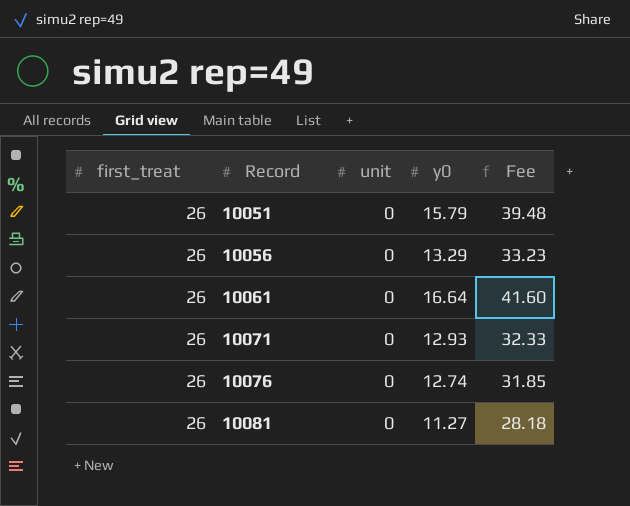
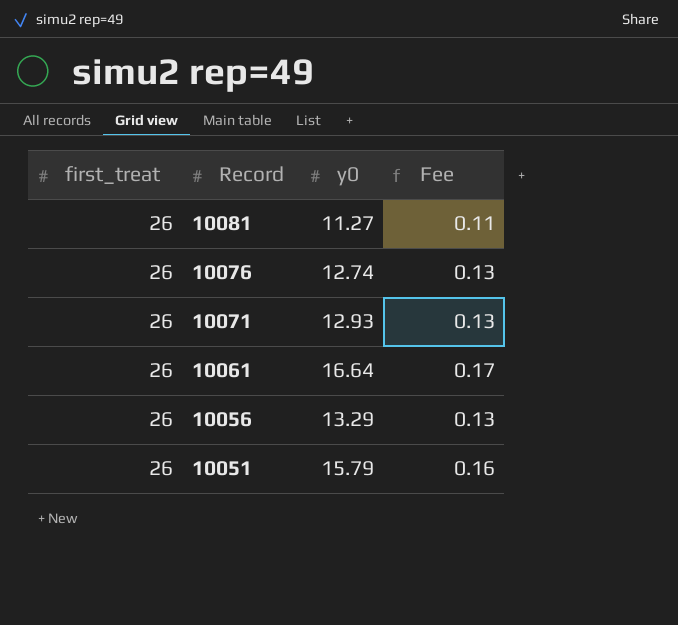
row order: Record ascending -> Record descending
column unit | position: 3 -> none
column Fee | formula: [y0] * 2.5 -> [y0] * 0.01

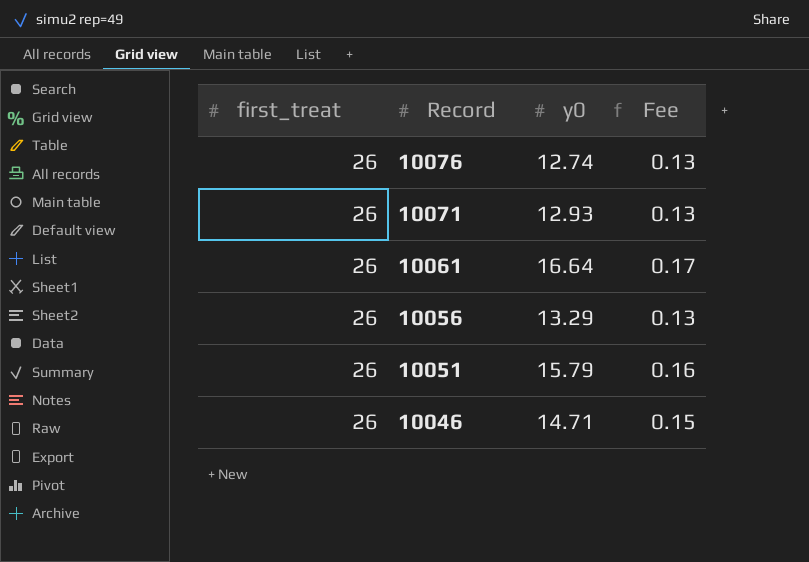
row 10081: 26 | 11.27 | 0.11 -> none
row 10046: none -> 26 | 14.71 | 0.15

